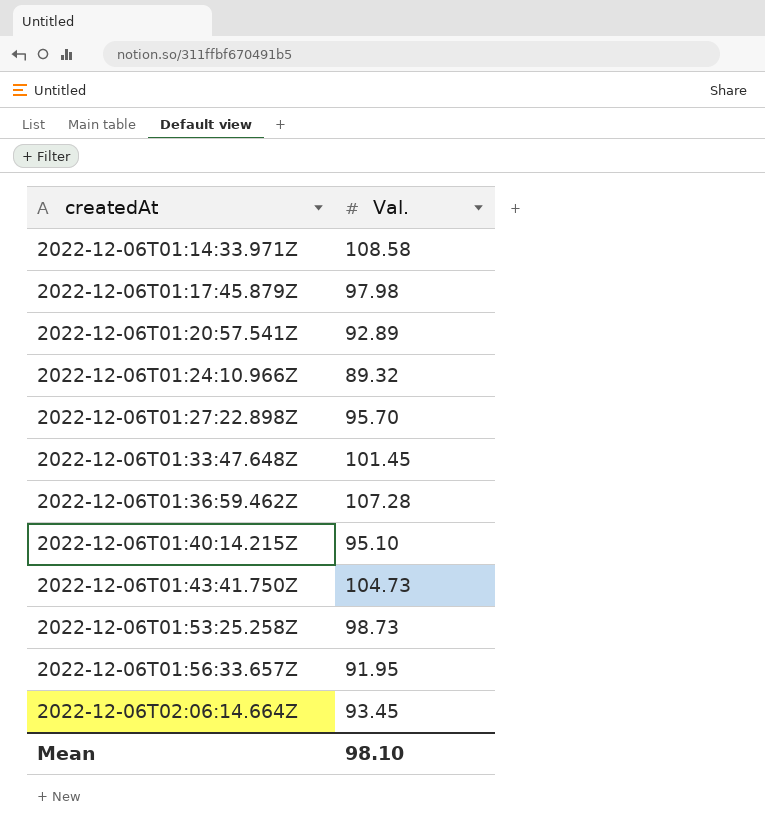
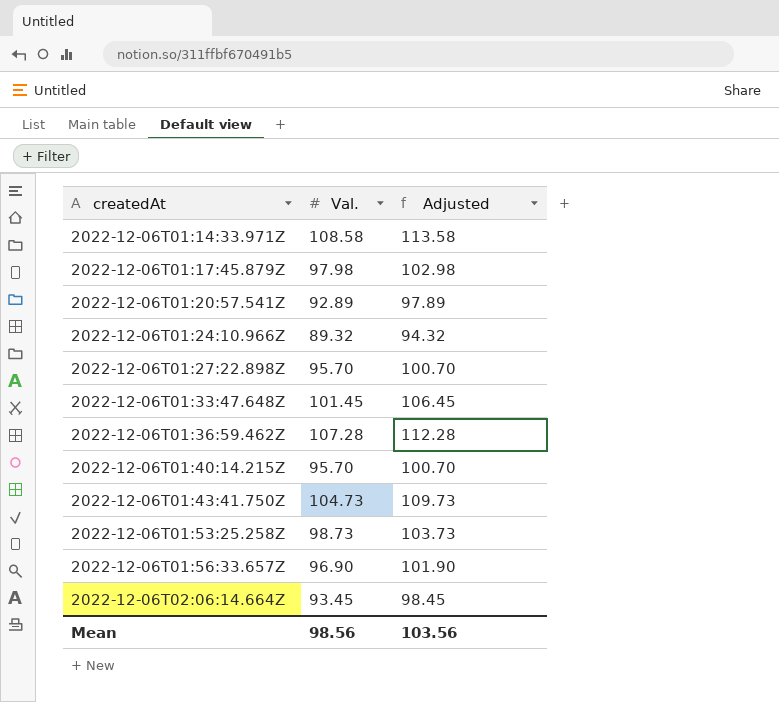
column Adjusted | formula: none -> [Val.] + 5
2022-12-06T01:40:14.215Z | Val.: 95.10 -> 95.70
2022-12-06T01:56:33.657Z | Val.: 91.95 -> 96.90
Mean | Val.: 98.10 -> 98.56

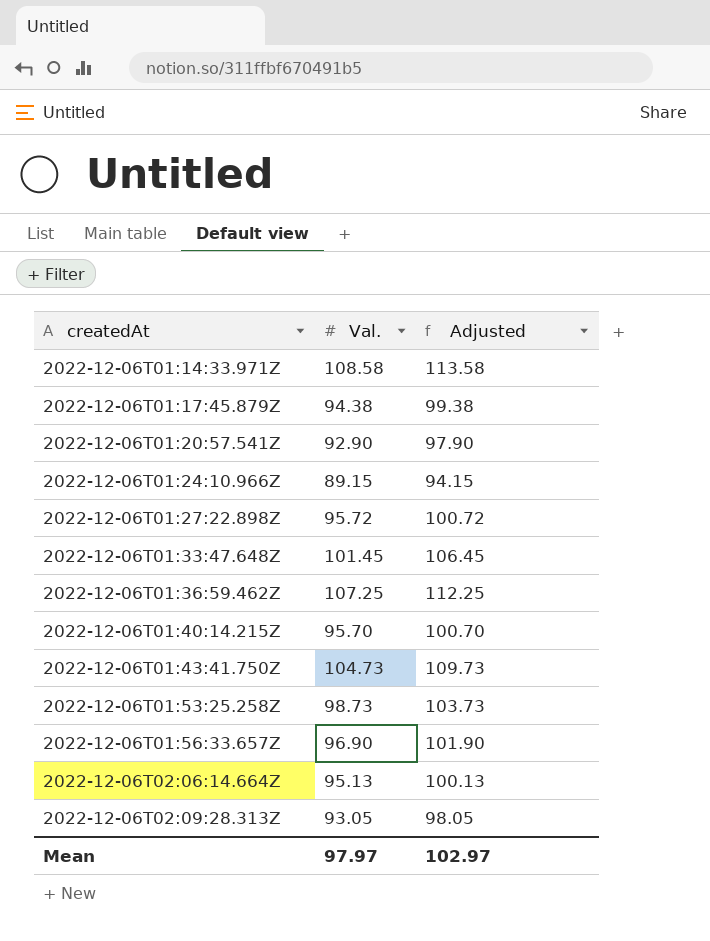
2022-12-06T01:17:45.879Z | Val.: 97.98 -> 94.38
2022-12-06T01:17:45.879Z | Adjusted: 102.98 -> 99.38
2022-12-06T01:20:57.541Z | Val.: 92.89 -> 92.90
2022-12-06T01:20:57.541Z | Adjusted: 97.89 -> 97.90
2022-12-06T01:24:10.966Z | Val.: 89.32 -> 89.15
2022-12-06T01:24:10.966Z | Adjusted: 94.32 -> 94.15
2022-12-06T01:27:22.898Z | Val.: 95.70 -> 95.72
2022-12-06T01:27:22.898Z | Adjusted: 100.70 -> 100.72
2022-12-06T01:36:59.462Z | Val.: 107.28 -> 107.25
2022-12-06T01:36:59.462Z | Adjusted: 112.28 -> 112.25
2022-12-06T02:06:14.664Z | Val.: 93.45 -> 95.13
2022-12-06T02:06:14.664Z | Adjusted: 98.45 -> 100.13
row 2022-12-06T02:09:28.313Z: none -> 93.05 | 98.05
Mean | Val.: 98.56 -> 97.97
Mean | Adjusted: 103.56 -> 102.97

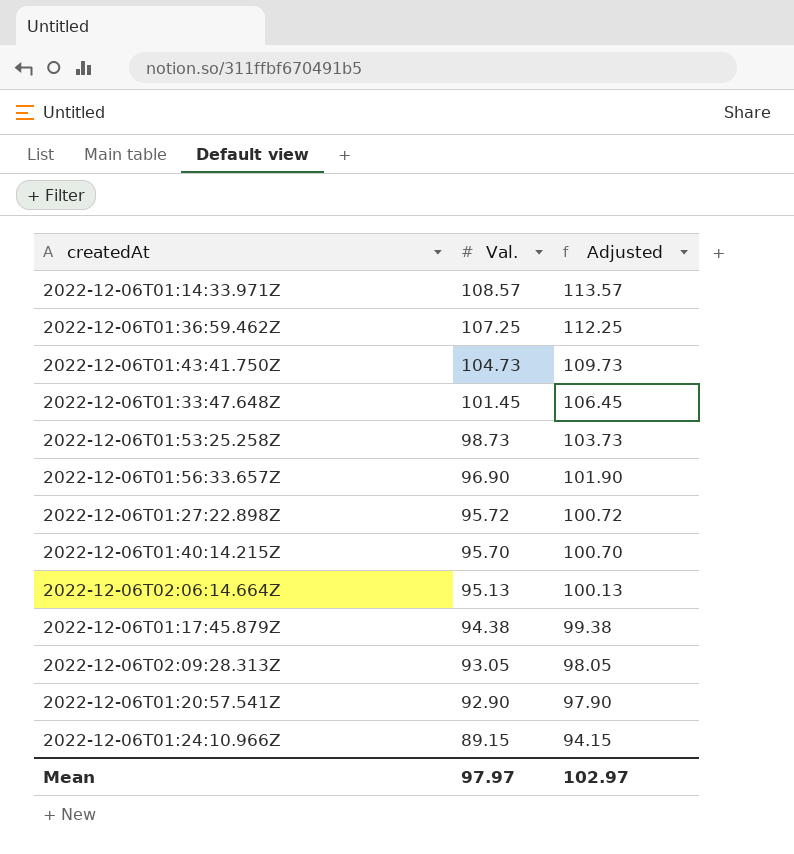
row order: createdAt ascending -> Val. descending
2022-12-06T01:14:33.971Z | Val.: 108.58 -> 108.57
2022-12-06T01:14:33.971Z | Adjusted: 113.58 -> 113.57

